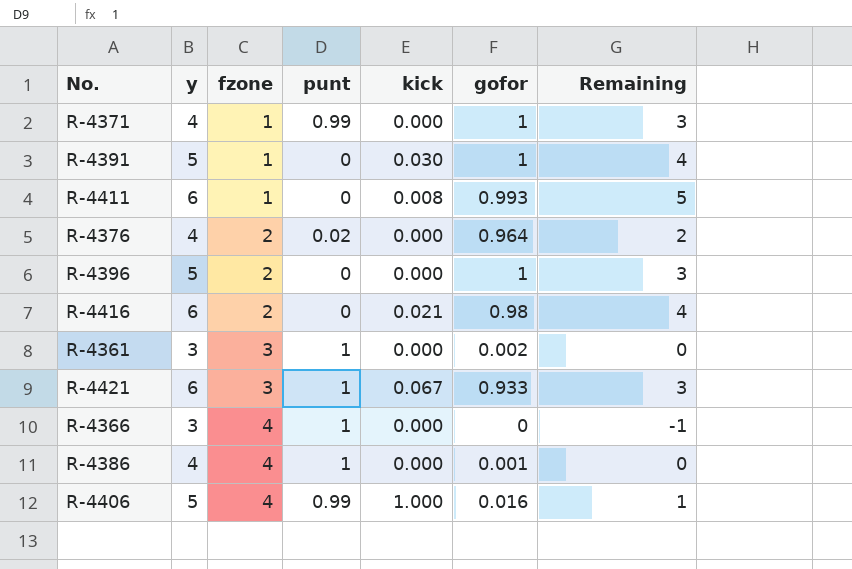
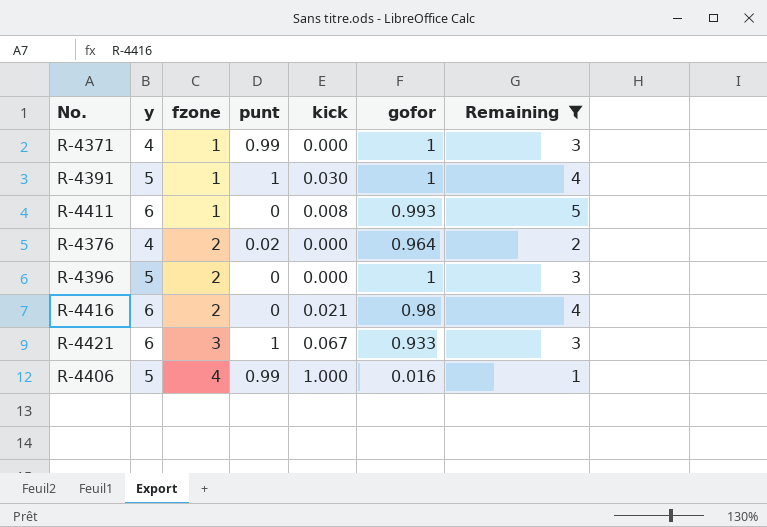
filter: none -> Remaining >= 1
R-4391 | punt: 0 -> 1

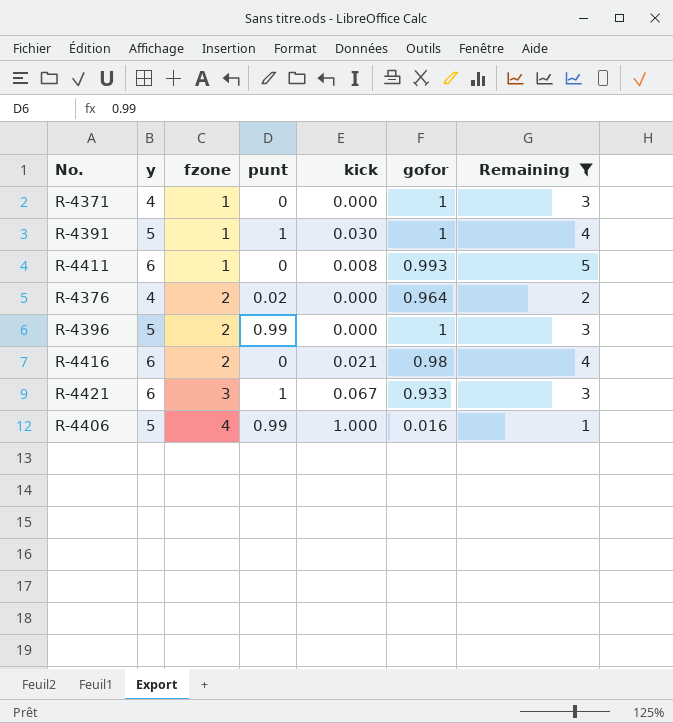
R-4371 | punt: 0.99 -> 0
R-4396 | punt: 0 -> 0.99

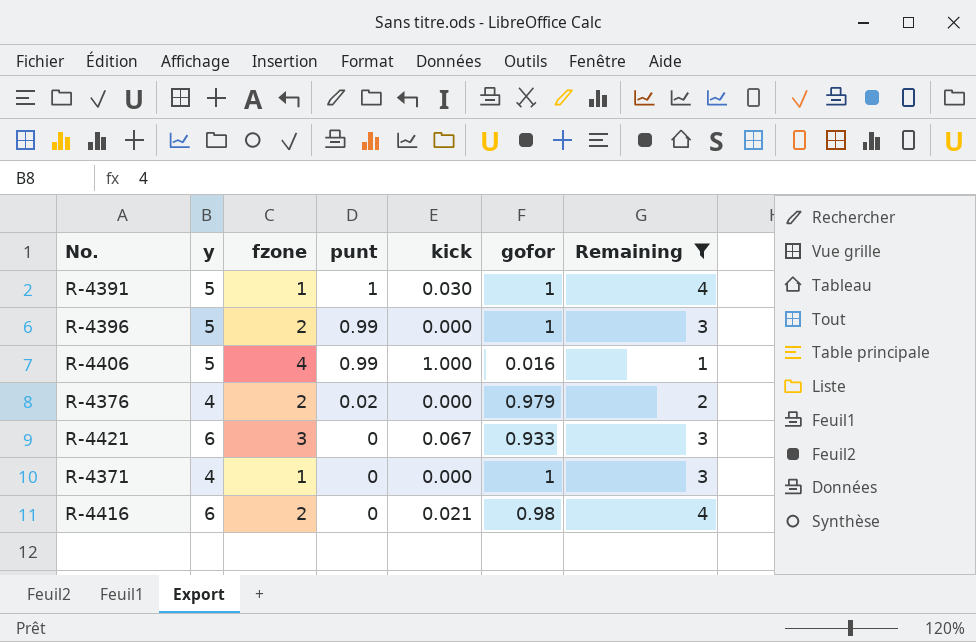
row order: fzone ascending -> punt descending
row R-4411: 6 | 1 | 0 | 0.008 | 0.993 | 5 -> none
R-4376 | gofor: 0.964 -> 0.979
R-4421 | punt: 1 -> 0

